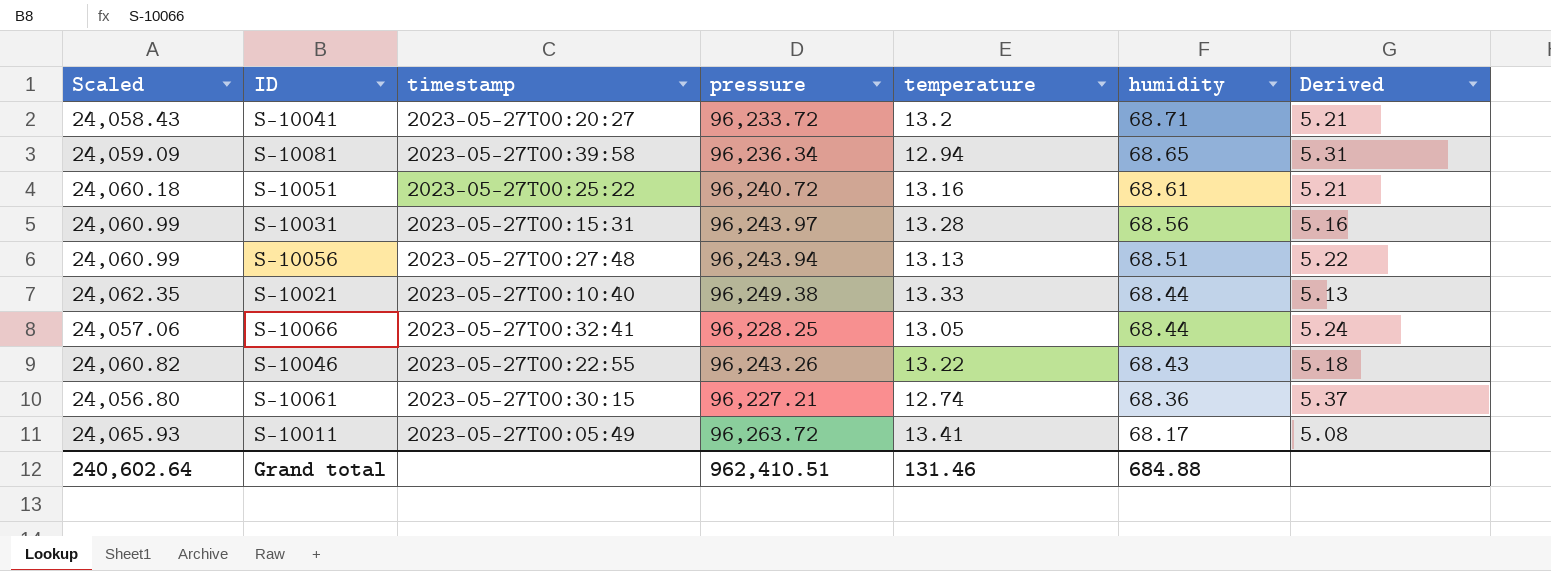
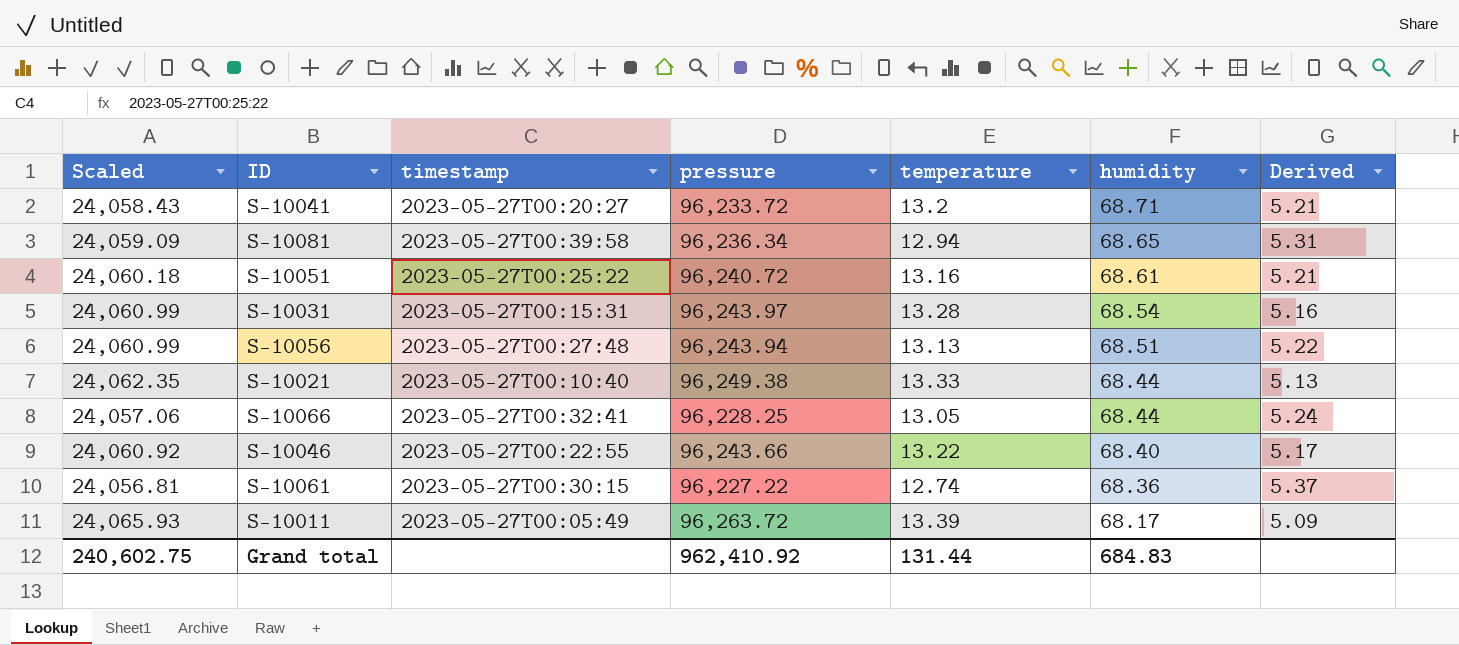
S-10031 | humidity: 68.56 -> 68.54
S-10046 | Scaled: 24,060.82 -> 24,060.92
S-10046 | pressure: 96,243.26 -> 96,243.66
S-10046 | humidity: 68.43 -> 68.40
S-10046 | Derived: 5.18 -> 5.17
S-10061 | Scaled: 24,056.80 -> 24,056.81
S-10061 | pressure: 96,227.21 -> 96,227.22
S-10011 | temperature: 13.41 -> 13.39
S-10011 | Derived: 5.08 -> 5.09
Grand total | Scaled: 240,602.64 -> 240,602.75
Grand total | pressure: 962,410.51 -> 962,410.92
Grand total | temperature: 131.46 -> 131.44
Grand total | humidity: 684.88 -> 684.83

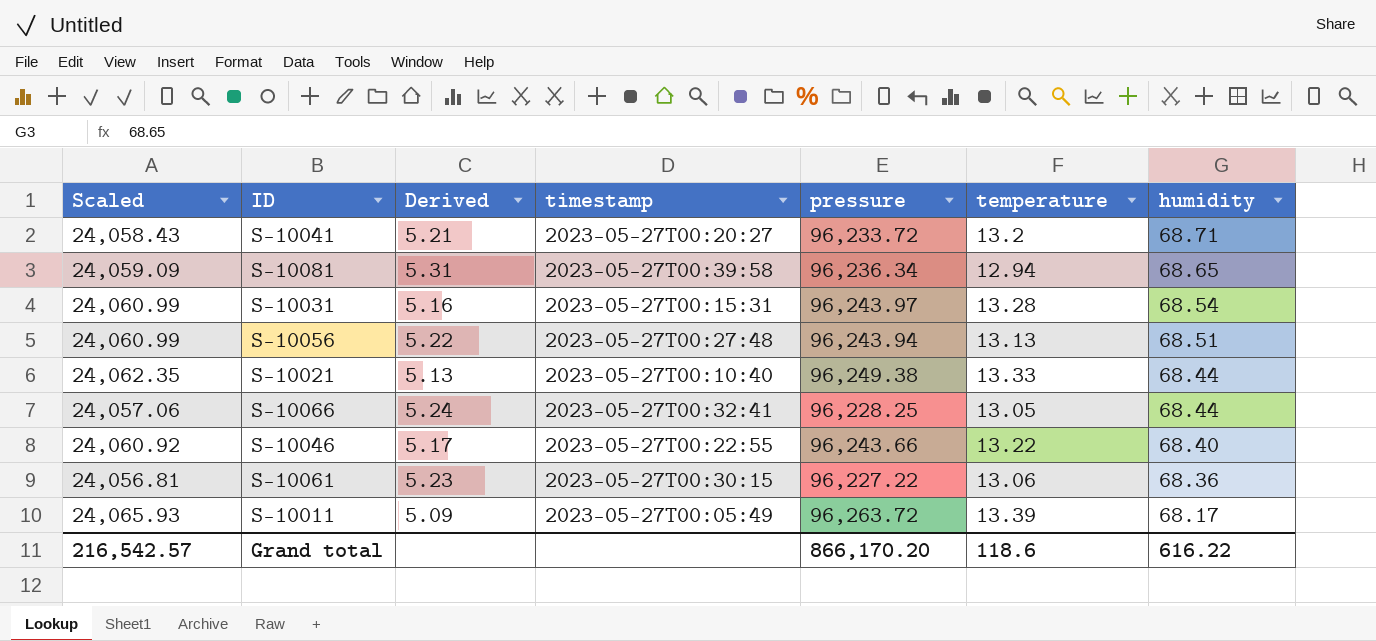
column Derived | position: 7 -> 3
row S-10051: 24,060.18 | 2023-05-27T00:25:22 | 96,240.72 | 13.16 | 68.61 | 5.21 -> none
S-10061 | Derived: 5.37 -> 5.23
S-10061 | temperature: 12.74 -> 13.06
Grand total | Scaled: 240,602.75 -> 216,542.57
Grand total | pressure: 962,410.92 -> 866,170.20
Grand total | temperature: 131.44 -> 118.6
Grand total | humidity: 684.83 -> 616.22

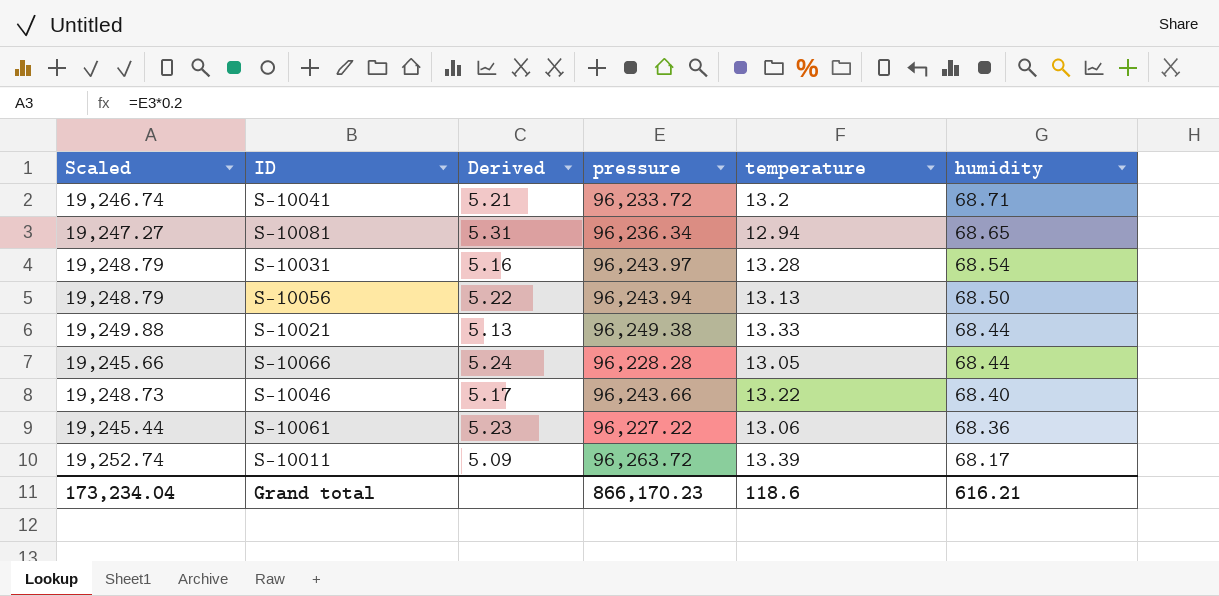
column timestamp | position: 4 -> none
column Scaled | formula: [pressure] * 0.25 -> [pressure] * 0.2
S-10056 | humidity: 68.51 -> 68.50
S-10066 | pressure: 96,228.25 -> 96,228.28
Grand total | Scaled: 216,542.57 -> 173,234.04
Grand total | pressure: 866,170.20 -> 866,170.23
Grand total | humidity: 616.22 -> 616.21

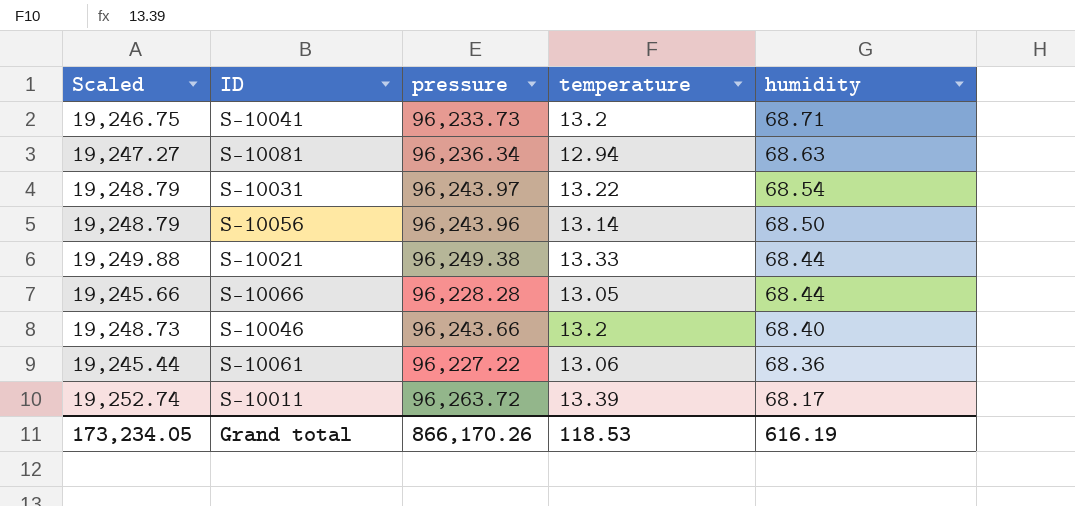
column Derived | formula: [humidity] / [temperature] -> none
S-10041 | Scaled: 19,246.74 -> 19,246.75
S-10041 | pressure: 96,233.72 -> 96,233.73
S-10081 | humidity: 68.65 -> 68.63
S-10031 | temperature: 13.28 -> 13.22
S-10056 | pressure: 96,243.94 -> 96,243.96
S-10056 | temperature: 13.13 -> 13.14
S-10046 | temperature: 13.22 -> 13.2
Grand total | Scaled: 173,234.04 -> 173,234.05
Grand total | pressure: 866,170.23 -> 866,170.26
Grand total | temperature: 118.6 -> 118.53
Grand total | humidity: 616.21 -> 616.19

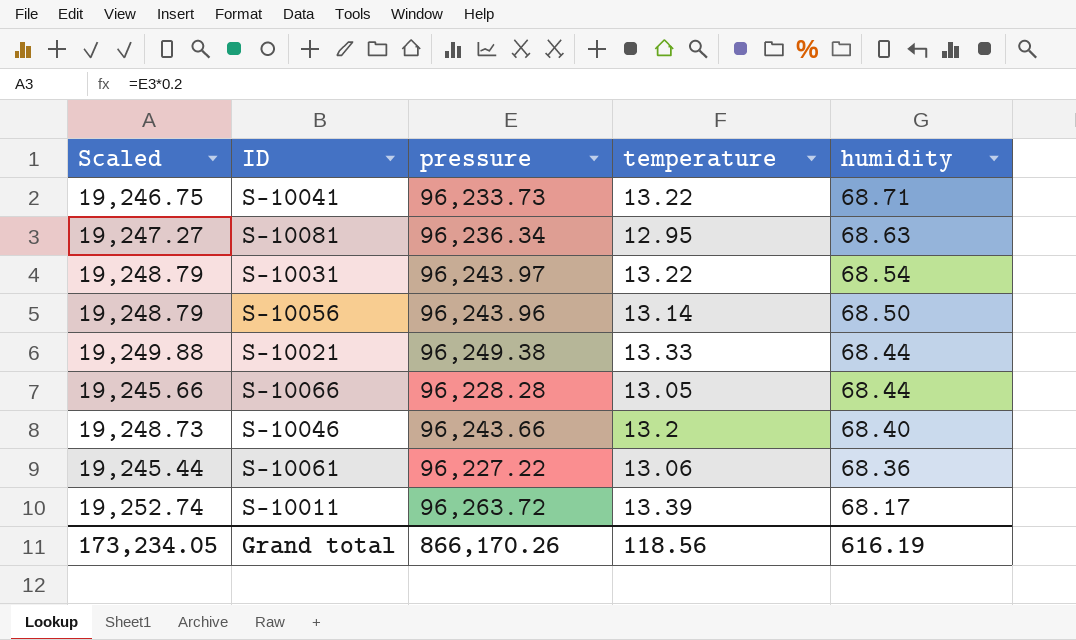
S-10041 | temperature: 13.2 -> 13.22
S-10081 | temperature: 12.94 -> 12.95
Grand total | temperature: 118.53 -> 118.56

